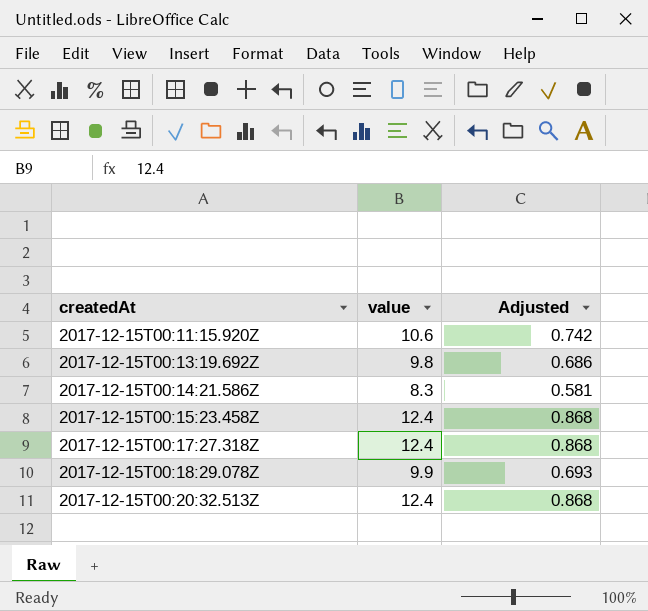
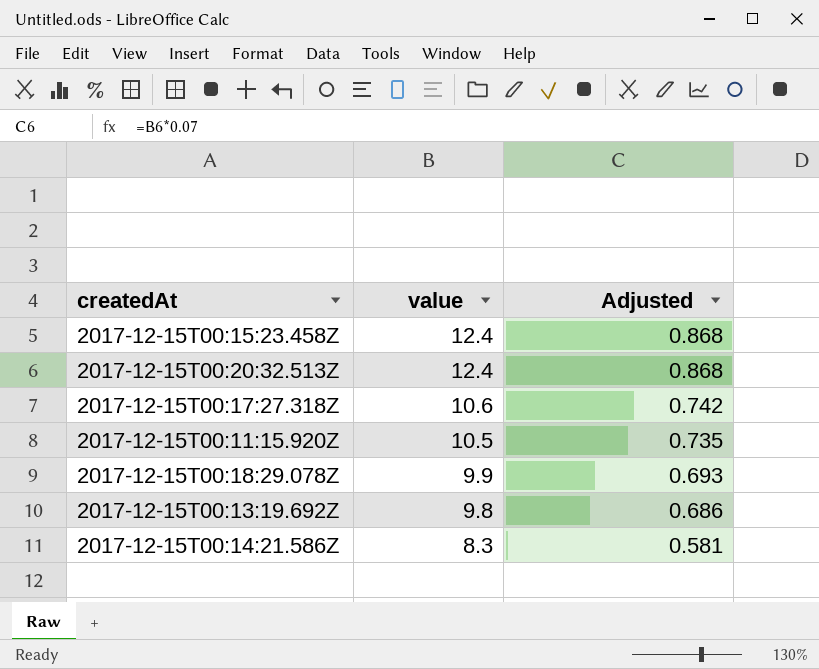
row order: createdAt ascending -> value descending
2017-12-15T00:17:27.318Z | value: 12.4 -> 10.6
2017-12-15T00:17:27.318Z | Adjusted: 0.868 -> 0.742
2017-12-15T00:11:15.920Z | value: 10.6 -> 10.5
2017-12-15T00:11:15.920Z | Adjusted: 0.742 -> 0.735

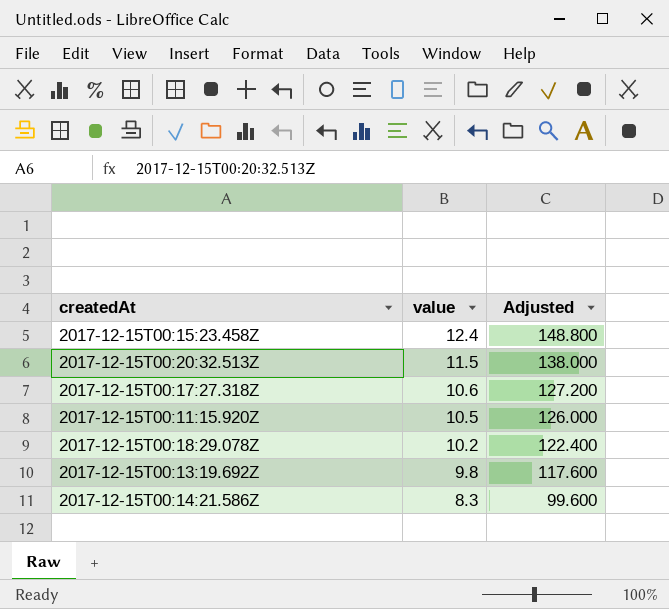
column Adjusted | formula: [value] * 0.07 -> [value] * 12
2017-12-15T00:20:32.513Z | value: 12.4 -> 11.5
2017-12-15T00:18:29.078Z | value: 9.9 -> 10.2

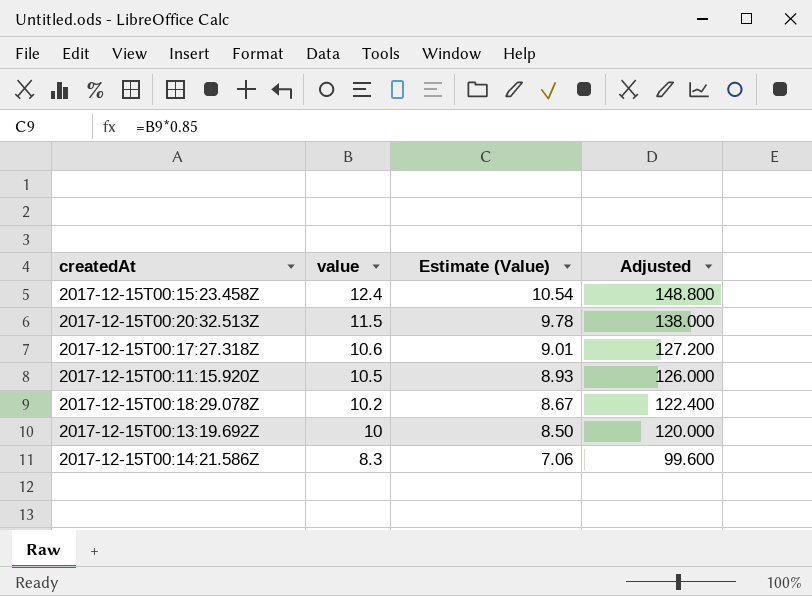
column Estimate (Value) | formula: none -> [value] * 0.85
2017-12-15T00:13:19.692Z | value: 9.8 -> 10
2017-12-15T00:13:19.692Z | Adjusted: 117.600 -> 120.000

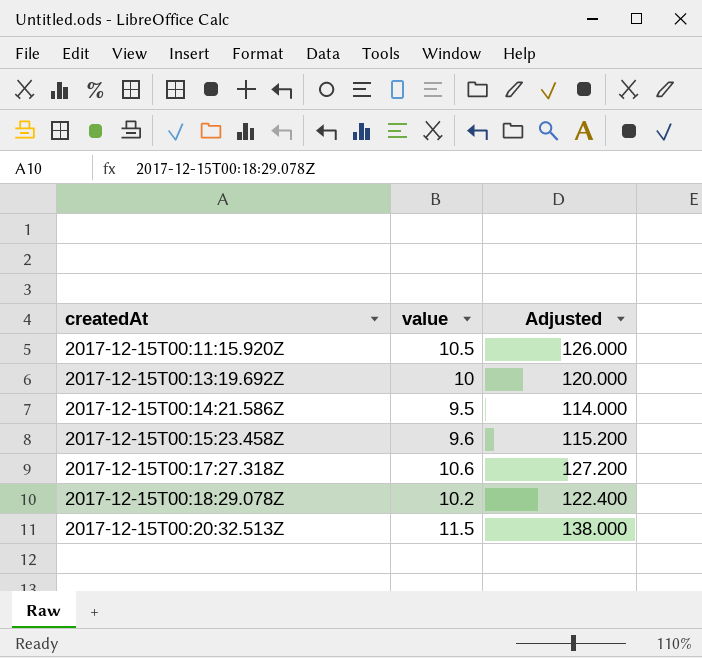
row order: value descending -> createdAt ascending
column Estimate (Value) | formula: [value] * 0.85 -> none
2017-12-15T00:14:21.586Z | value: 8.3 -> 9.5
2017-12-15T00:14:21.586Z | Adjusted: 99.600 -> 114.000
2017-12-15T00:15:23.458Z | value: 12.4 -> 9.6
2017-12-15T00:15:23.458Z | Adjusted: 148.800 -> 115.200

